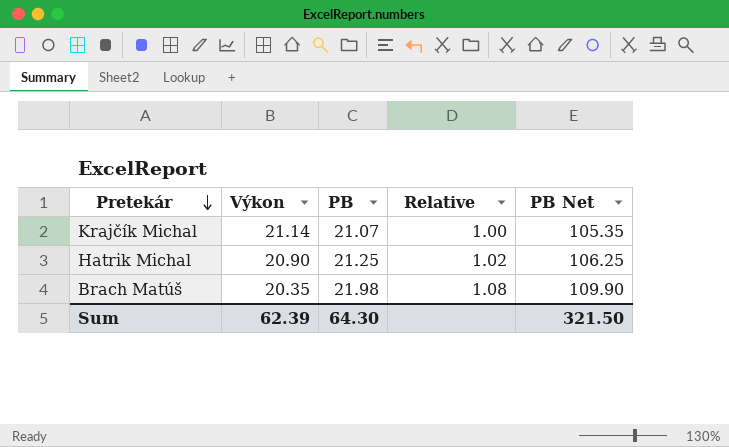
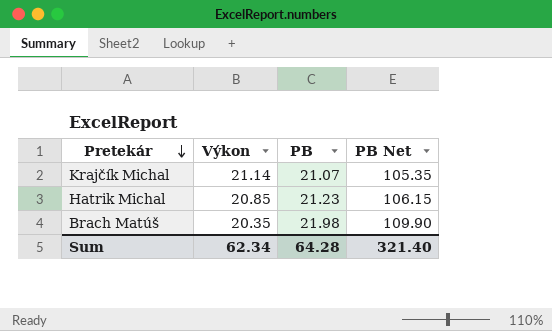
column Relative | formula: [PB] / [Výkon] -> none
Hatrik Michal | Výkon: 20.90 -> 20.85
Hatrik Michal | PB: 21.25 -> 21.23
Hatrik Michal | PB Net: 106.25 -> 106.15
Sum | Výkon: 62.39 -> 62.34
Sum | PB: 64.30 -> 64.28
Sum | PB Net: 321.50 -> 321.40

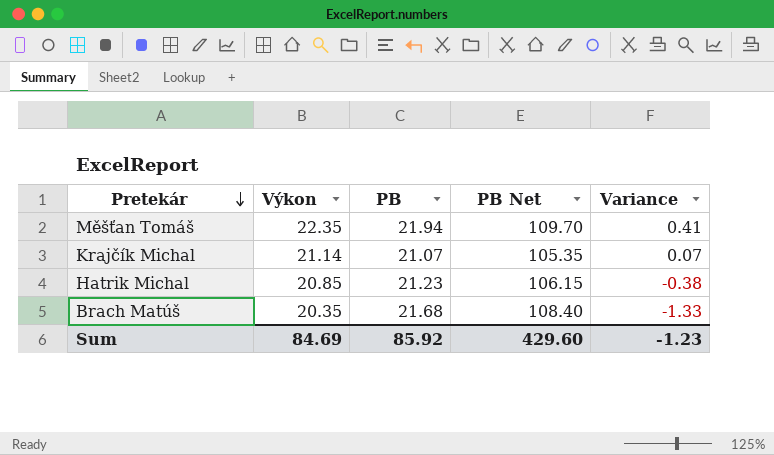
column Variance | formula: none -> [Výkon] - [PB]
row Měšťan Tomáš: none -> 22.35 | 21.94 | 109.70 | 0.41
Brach Matúš | PB: 21.98 -> 21.68
Brach Matúš | PB Net: 109.90 -> 108.40
Sum | Výkon: 62.34 -> 84.69
Sum | PB: 64.28 -> 85.92
Sum | PB Net: 321.40 -> 429.60

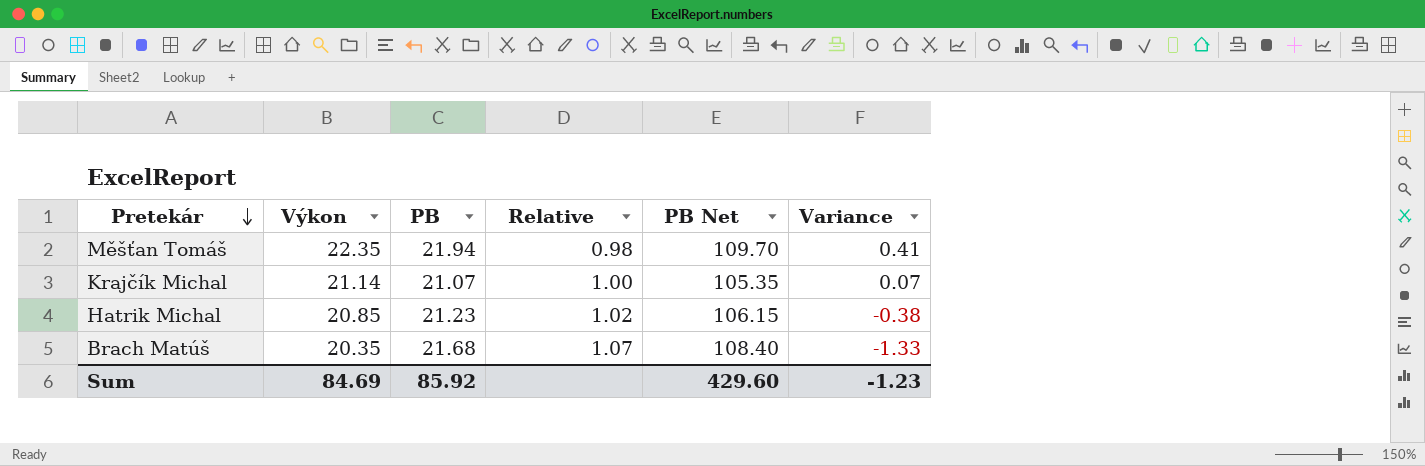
column Relative | formula: none -> [PB] / [Výkon]

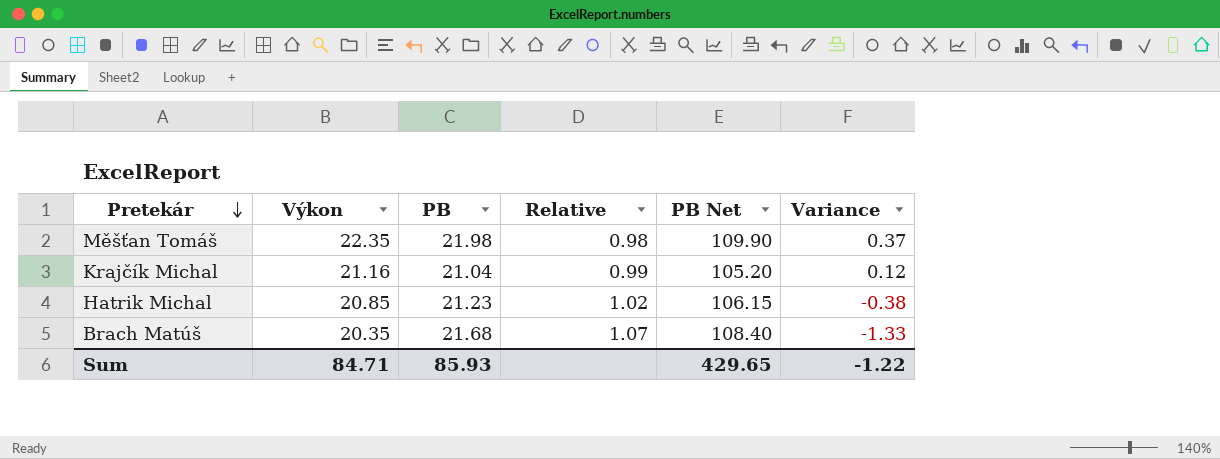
Měšťan Tomáš | PB: 21.94 -> 21.98
Měšťan Tomáš | PB Net: 109.70 -> 109.90
Měšťan Tomáš | Variance: 0.41 -> 0.37
Krajčík Michal | Výkon: 21.14 -> 21.16
Krajčík Michal | PB: 21.07 -> 21.04
Krajčík Michal | Relative: 1.00 -> 0.99
Krajčík Michal | PB Net: 105.35 -> 105.20
Krajčík Michal | Variance: 0.07 -> 0.12
Sum | Výkon: 84.69 -> 84.71
Sum | PB: 85.92 -> 85.93
Sum | PB Net: 429.60 -> 429.65
Sum | Variance: -1.23 -> -1.22

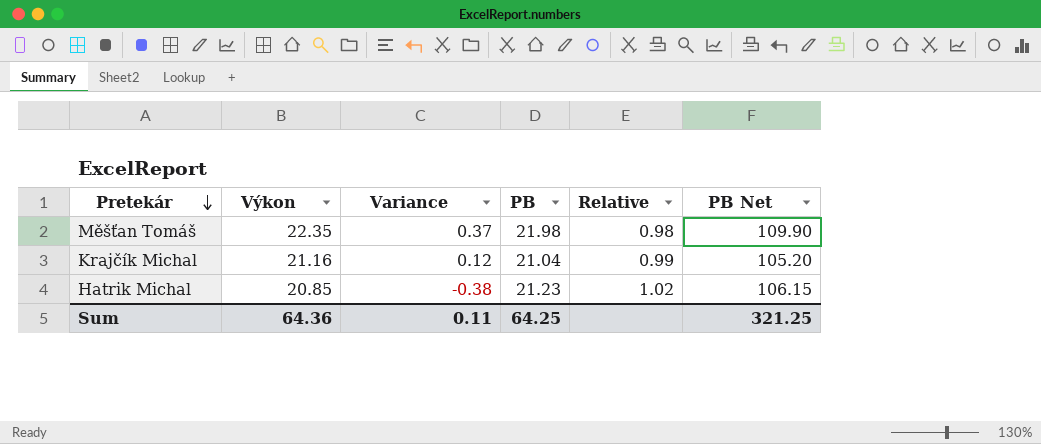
column Variance | position: 6 -> 3
row Brach Matúš: 20.35 | 21.68 | 1.07 | 108.40 | -1.33 -> none
Sum | Výkon: 84.71 -> 64.36
Sum | Variance: -1.22 -> 0.11
Sum | PB: 85.93 -> 64.25
Sum | PB Net: 429.65 -> 321.25

